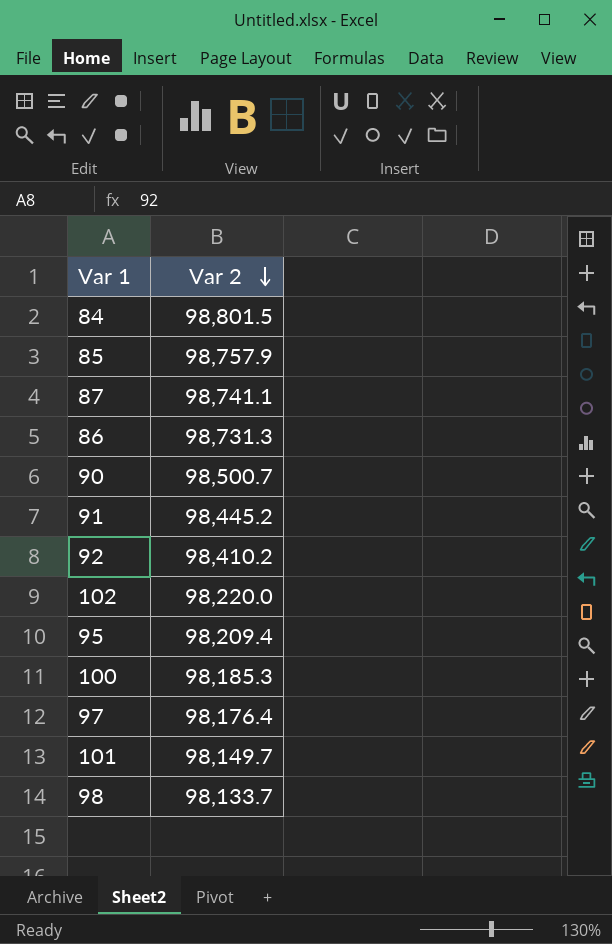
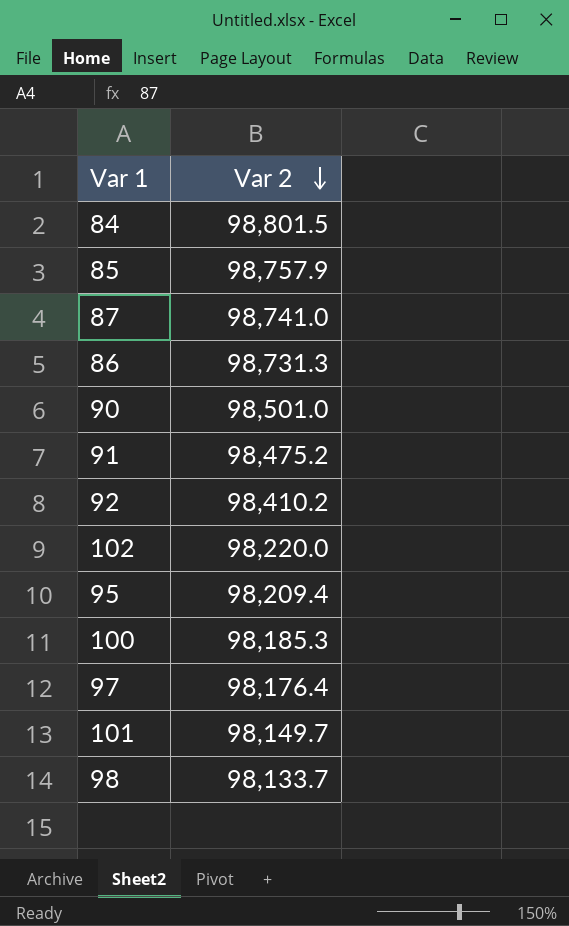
87 | Var 2: 98,741.1 -> 98,741.0
90 | Var 2: 98,500.7 -> 98,501.0
91 | Var 2: 98,445.2 -> 98,475.2

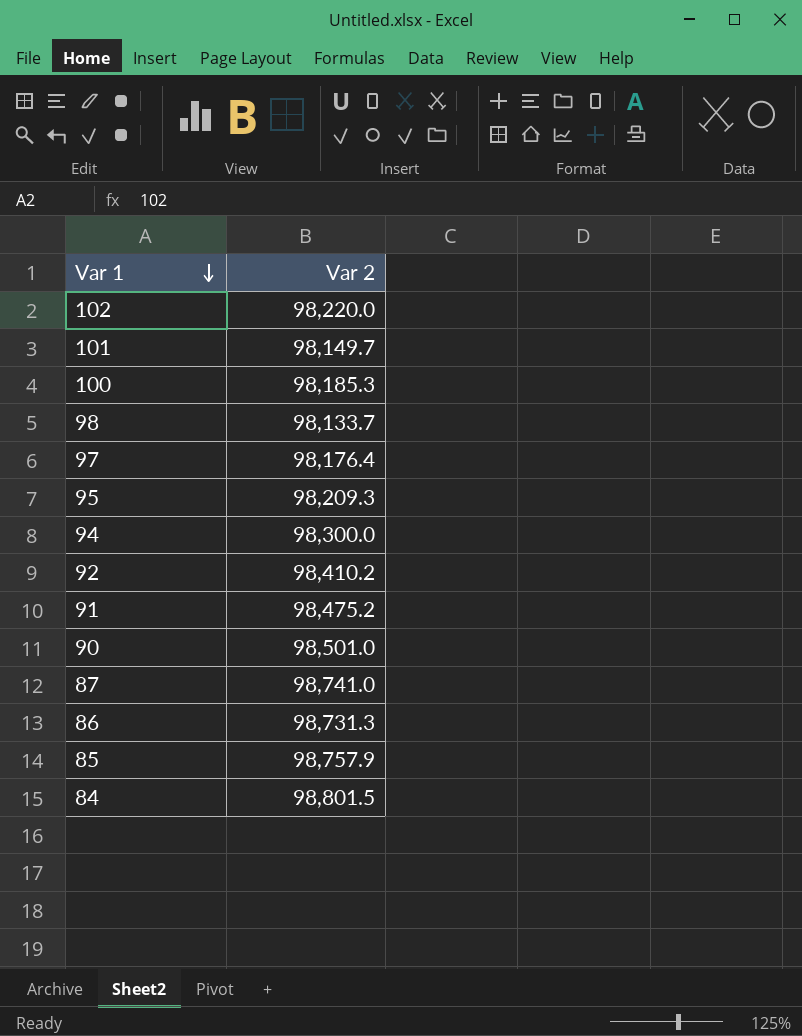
row order: Var 2 descending -> Var 1 descending
95 | Var 2: 98,209.4 -> 98,209.3
row 94: none -> 98,300.0

